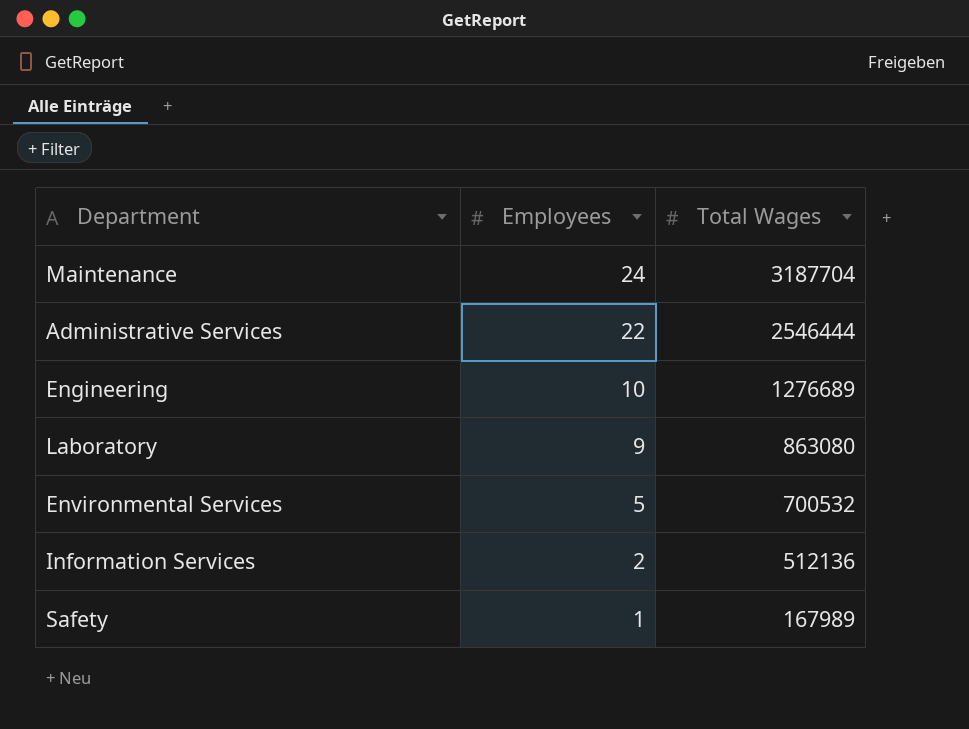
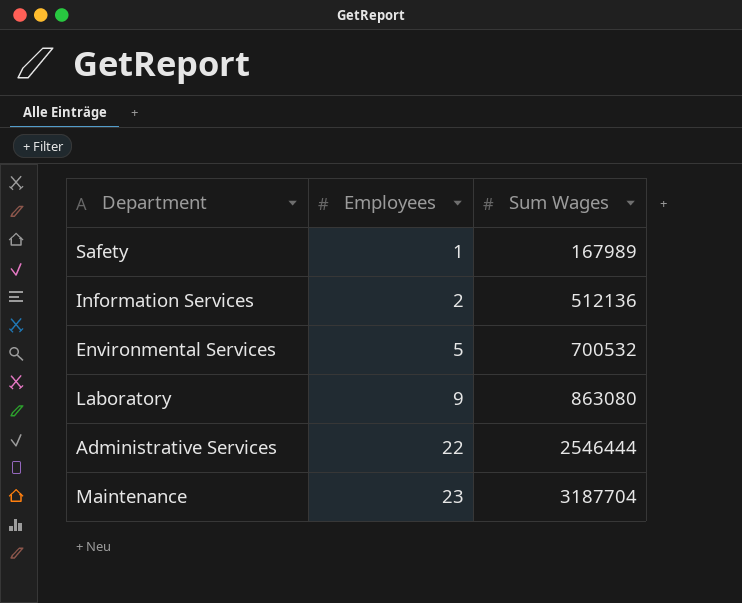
row order: Employees descending -> Employees ascending
column name: Total Wages -> Sum Wages
row Engineering: 10 | 1276689 -> none
Maintenance | Employees: 24 -> 23

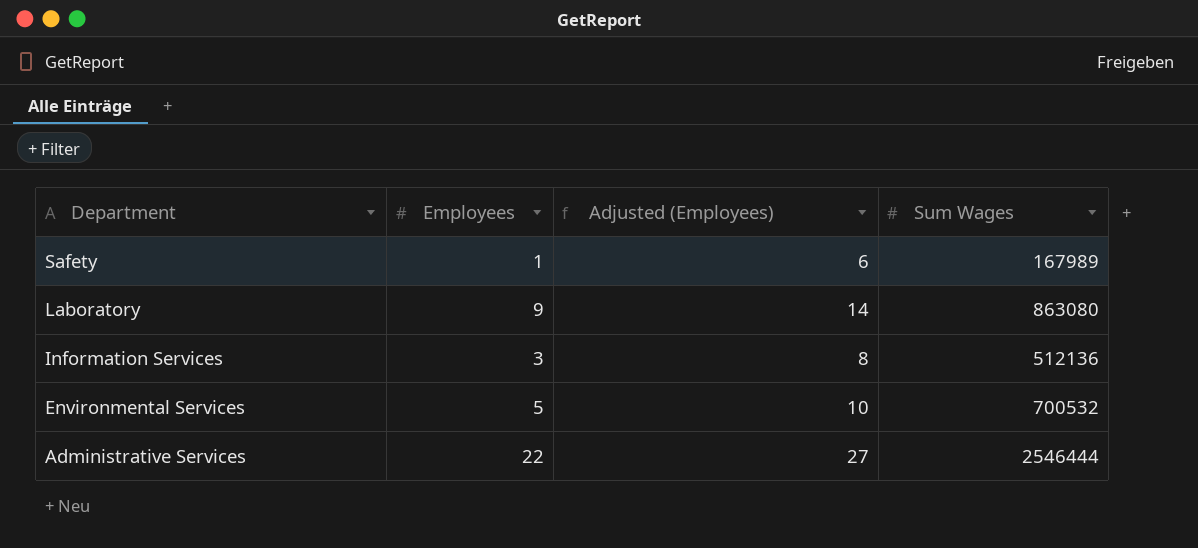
row order: Employees ascending -> Department descending
column Adjusted (Employees) | formula: none -> [Employees] + 5
row Maintenance: 23 | 3187704 -> none
Information Services | Employees: 2 -> 3

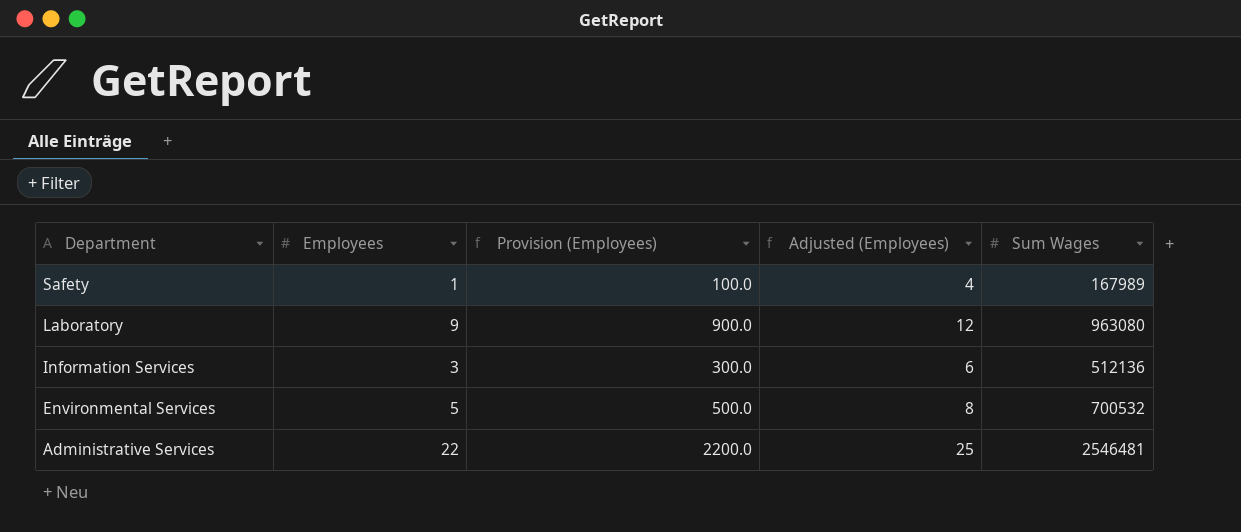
column Provision (Employees) | formula: none -> [Employees] * 100
column Adjusted (Employees) | formula: [Employees] + 5 -> [Employees] + 3
Laboratory | Sum Wages: 863080 -> 963080
Administrative Services | Sum Wages: 2546444 -> 2546481

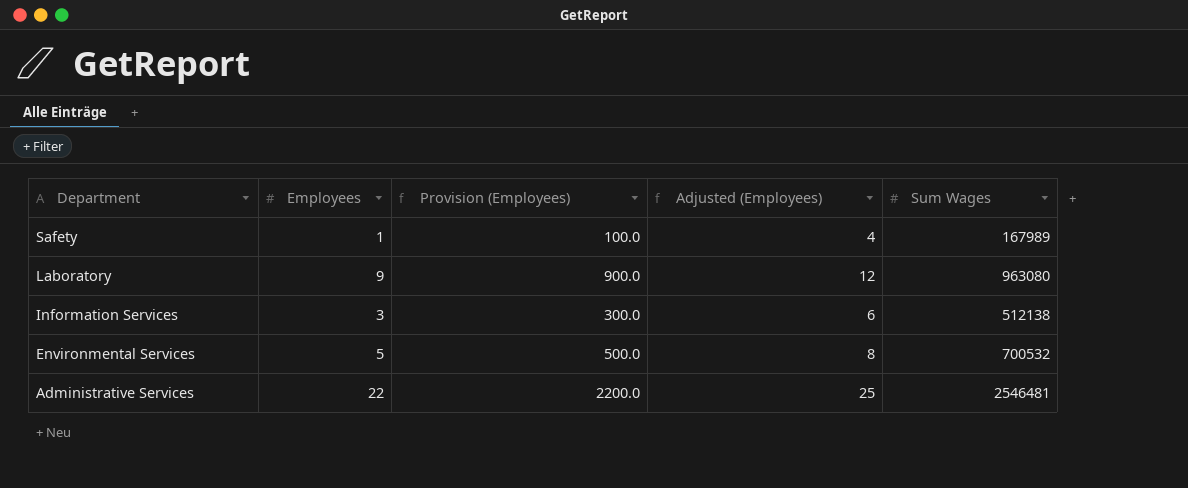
Information Services | Sum Wages: 512136 -> 512138

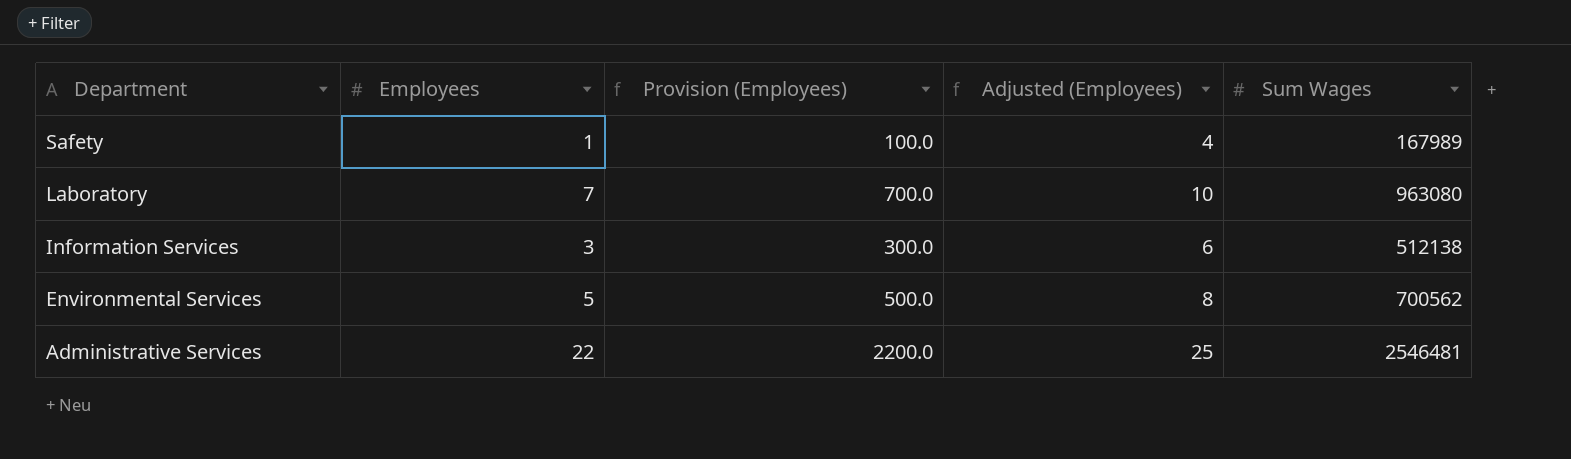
Laboratory | Employees: 9 -> 7
Laboratory | Provision (Employees): 900.0 -> 700.0
Laboratory | Adjusted (Employees): 12 -> 10
Environmental Services | Sum Wages: 700532 -> 700562

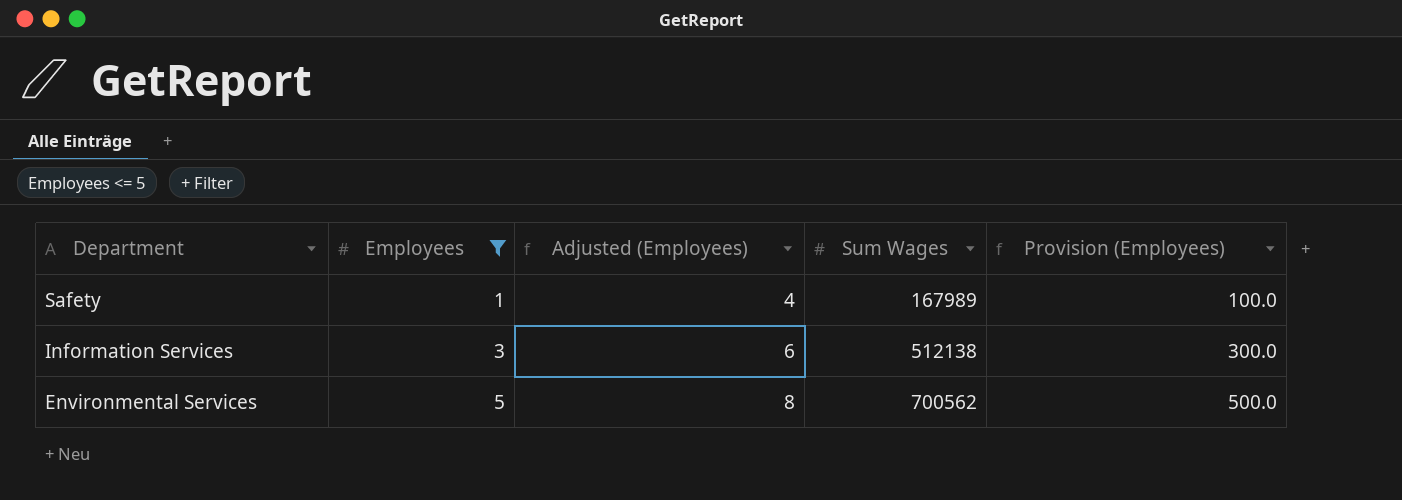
filter: none -> Employees <= 5
column Provision (Employees) | position: 3 -> 5

